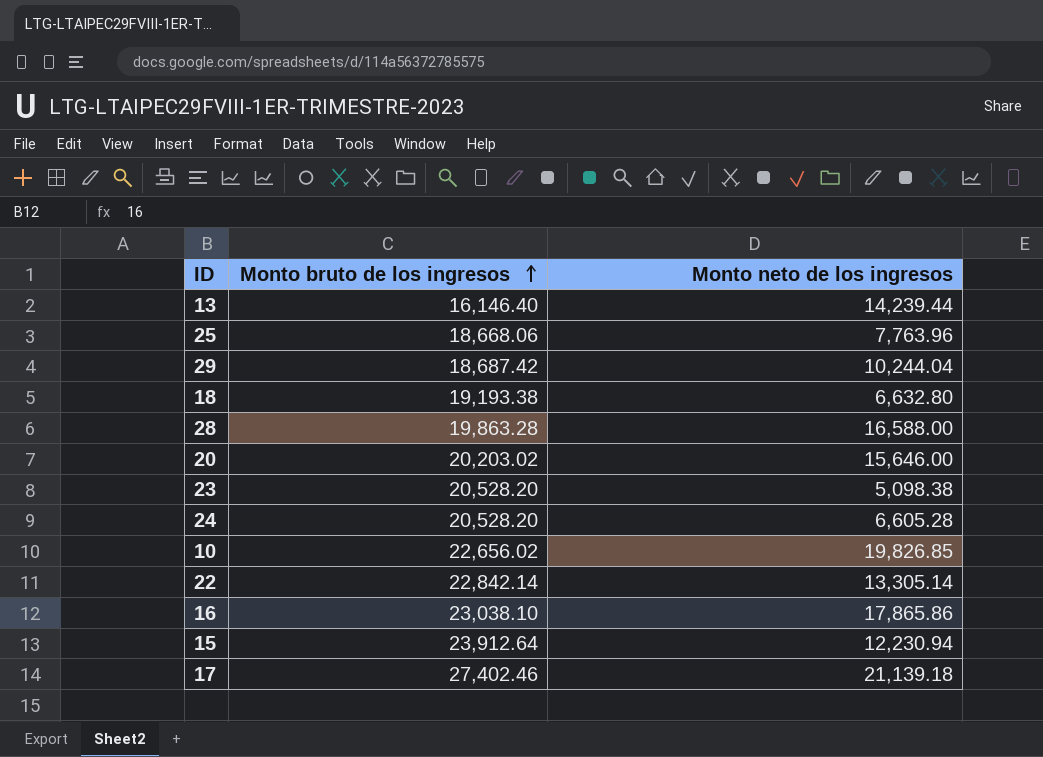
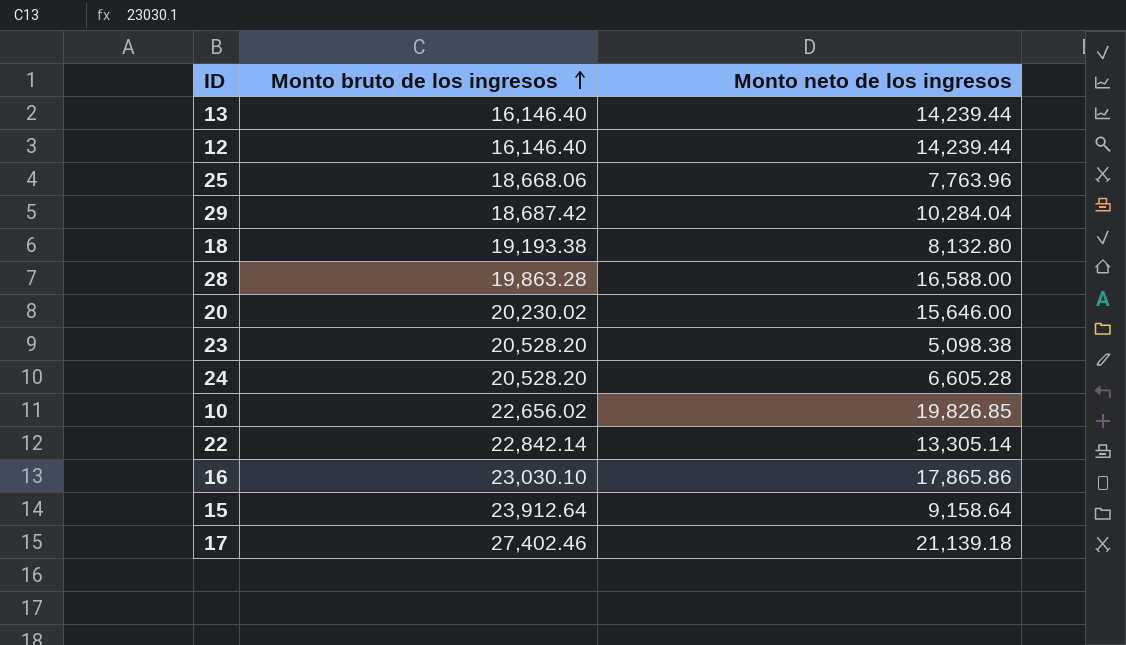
row 12: none -> 16,146.40 | 14,239.44
29 | Monto neto de los ingresos: 10,244.04 -> 10,284.04
18 | Monto neto de los ingresos: 6,632.80 -> 8,132.80
20 | Monto bruto de los ingresos: 20,203.02 -> 20,230.02
16 | Monto bruto de los ingresos: 23,038.10 -> 23,030.10
15 | Monto neto de los ingresos: 12,230.94 -> 9,158.64

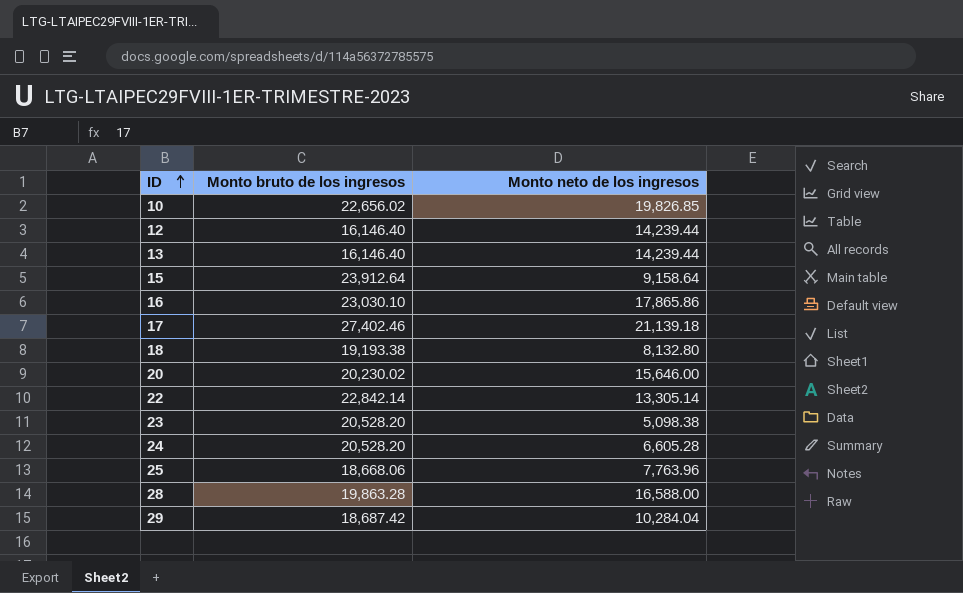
row order: Monto bruto de los ingresos ascending -> ID ascending

